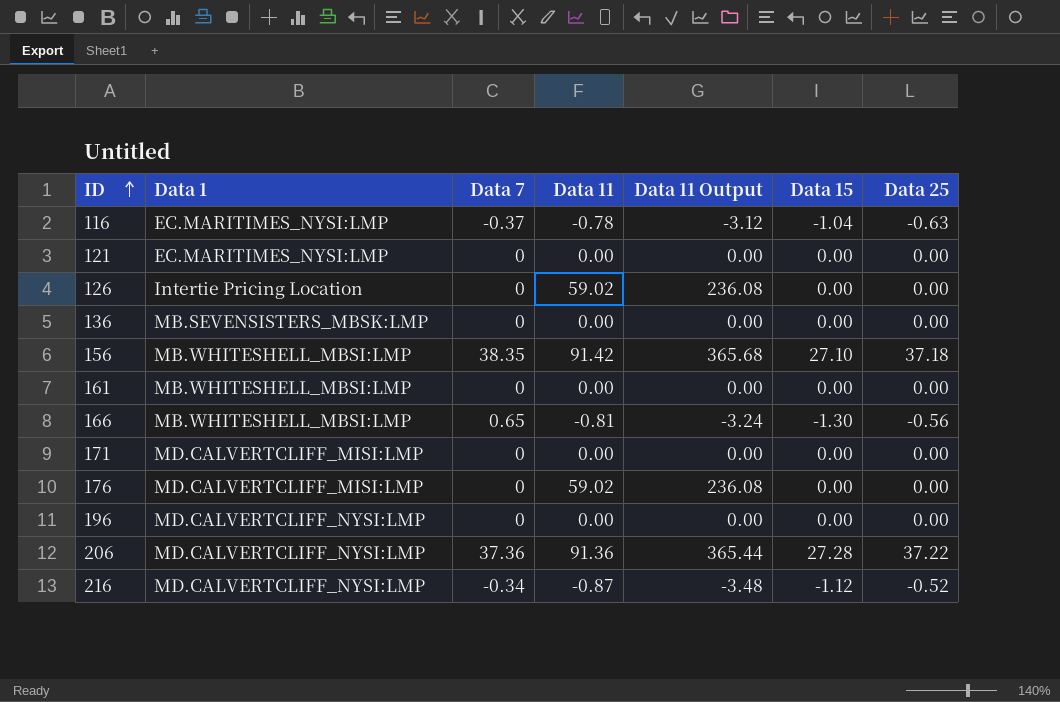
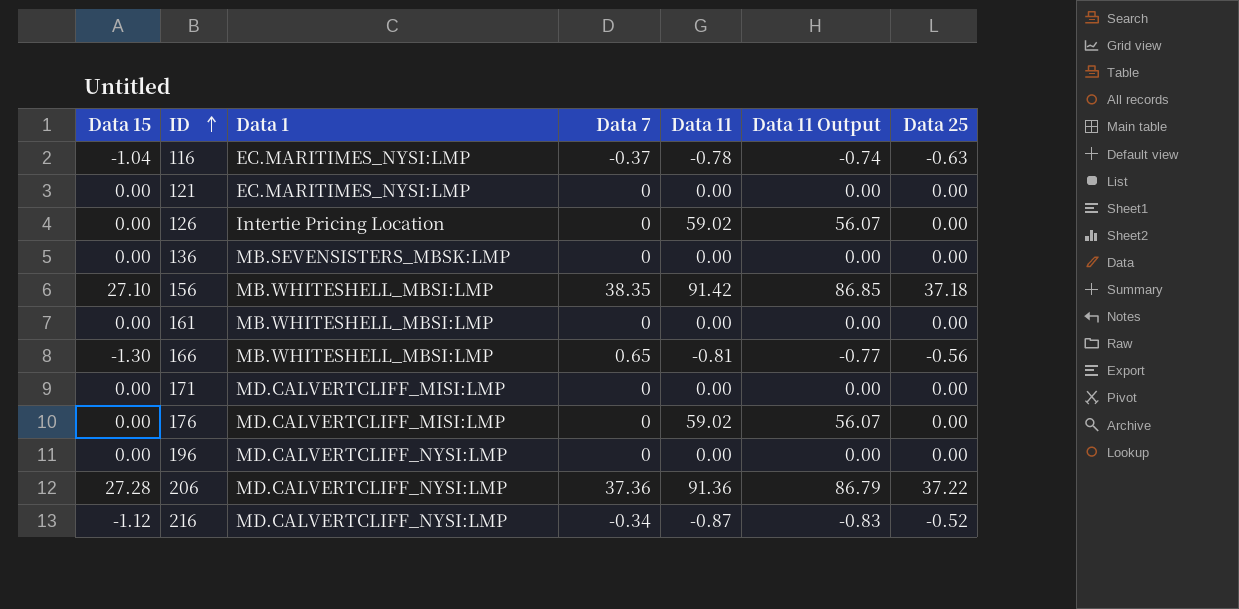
column Data 15 | position: 6 -> 1
column Data 11 Output | formula: [Data 11] * 4 -> [Data 11] * 0.95

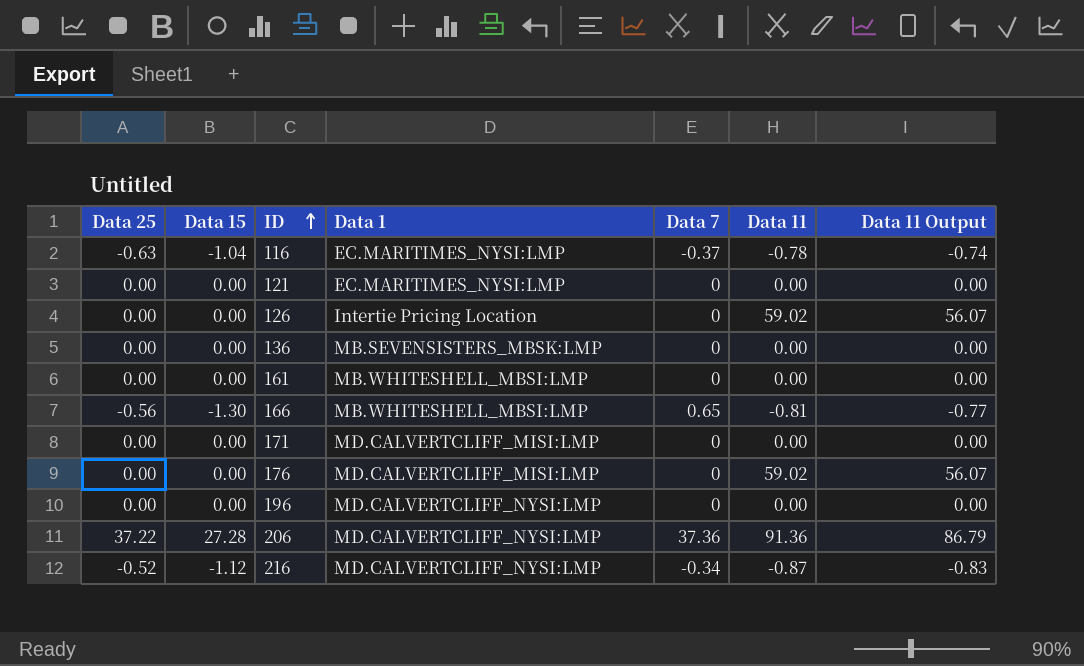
column Data 25 | position: 7 -> 1
row 156: 27.10 | MB.WHITESHELL_MBSI:LMP | 38.35 | 91.42 | 86.85 | 37.18 -> none

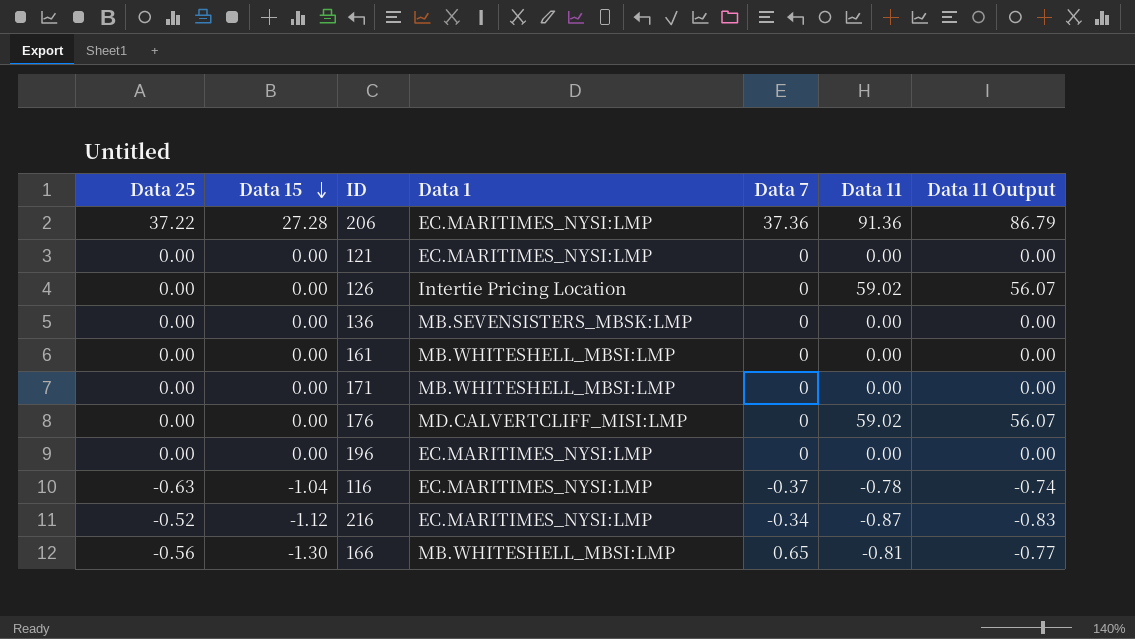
row order: ID ascending -> Data 15 descending
206 | Data 1: MD.CALVERTCLIFF_NYSI:LMP -> EC.MARITIMES_NYSI:LMP
171 | Data 1: MD.CALVERTCLIFF_MISI:LMP -> MB.WHITESHELL_MBSI:LMP
196 | Data 1: MD.CALVERTCLIFF_NYSI:LMP -> EC.MARITIMES_NYSI:LMP
216 | Data 1: MD.CALVERTCLIFF_NYSI:LMP -> EC.MARITIMES_NYSI:LMP

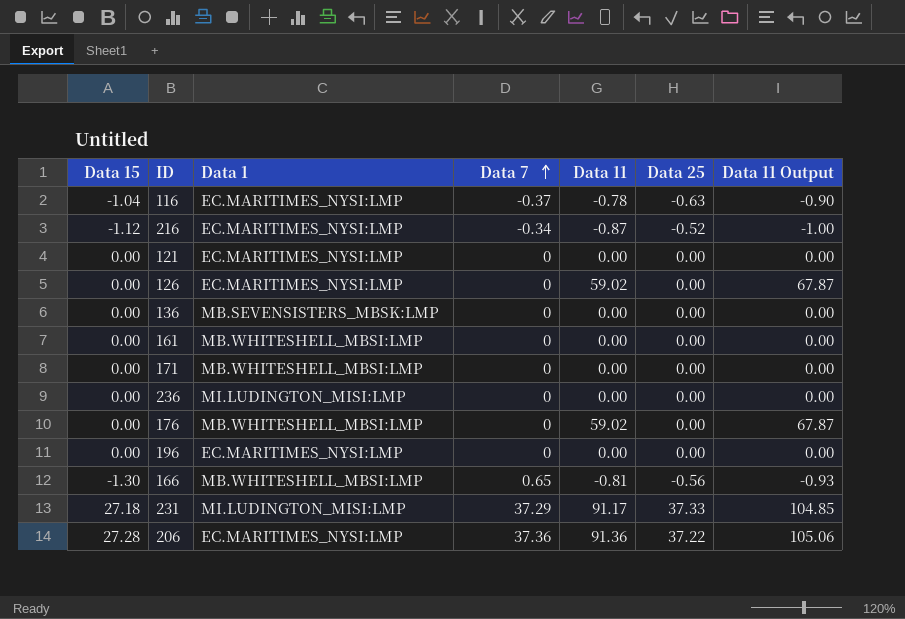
row order: Data 15 descending -> Data 7 ascending
column Data 25 | position: 1 -> 6
column Data 11 Output | formula: [Data 11] * 0.95 -> [Data 11] * 1.15
126 | Data 1: Intertie Pricing Location -> EC.MARITIMES_NYSI:LMP
row 236: none -> 0.00 | MI.LUDINGTON_MISI:LMP | 0 | 0.00 | 0.00 | 0.00
176 | Data 1: MD.CALVERTCLIFF_MISI:LMP -> MB.WHITESHELL_MBSI:LMP
row 231: none -> 27.18 | MI.LUDINGTON_MISI:LMP | 37.29 | 91.17 | 37.33 | 104.85

